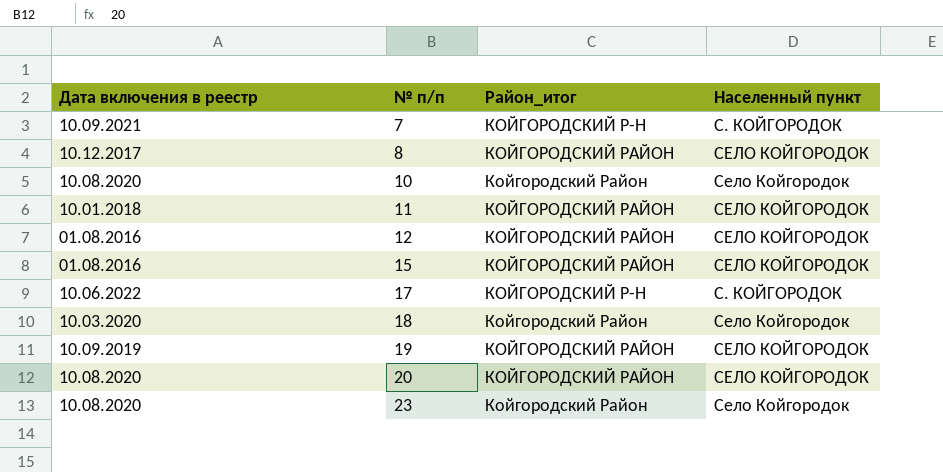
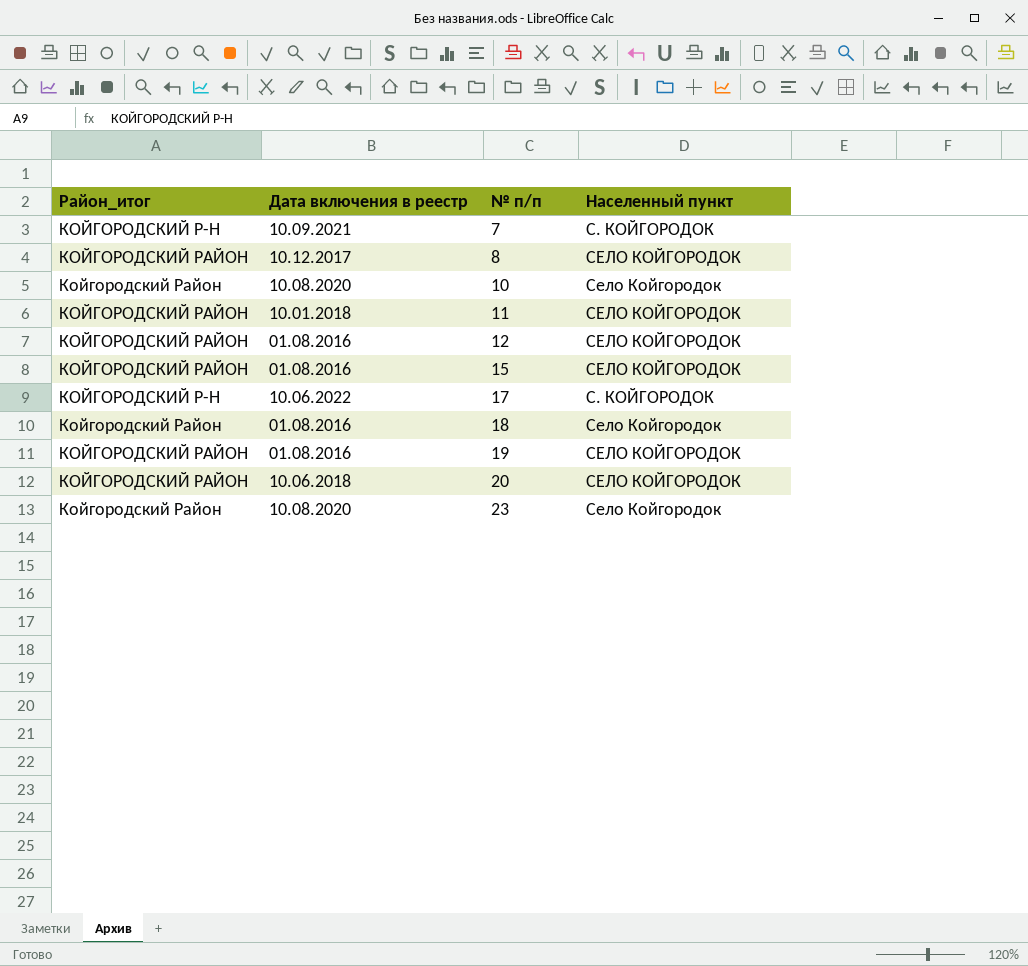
column Район_итог | position: 3 -> 1
18 | Дата включения в реестр: 10.03.2020 -> 01.08.2016
19 | Дата включения в реестр: 10.09.2019 -> 01.08.2016
20 | Дата включения в реестр: 10.08.2020 -> 10.06.2018

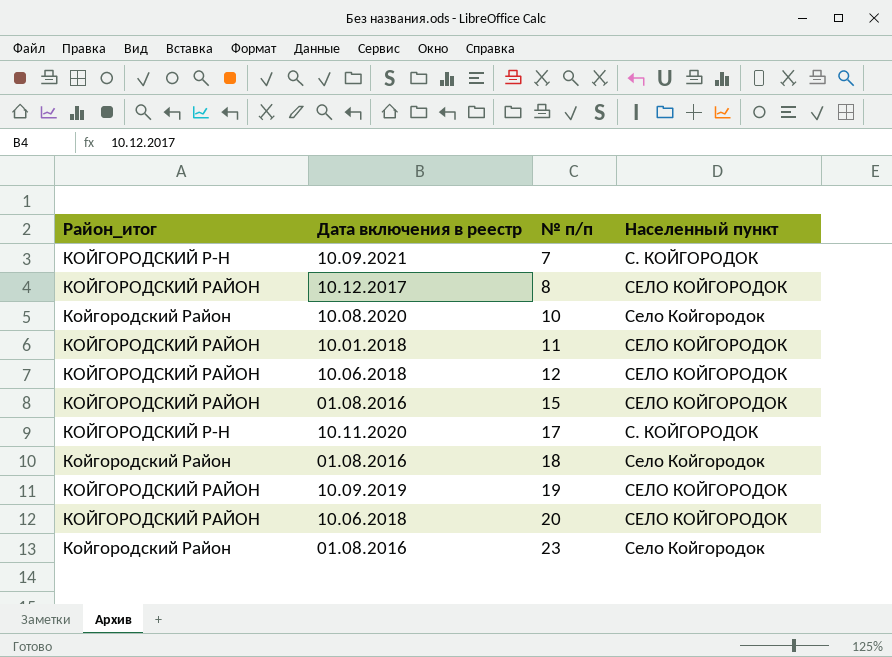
12 | Дата включения в реестр: 01.08.2016 -> 10.06.2018
17 | Дата включения в реестр: 10.06.2022 -> 10.11.2020
19 | Дата включения в реестр: 01.08.2016 -> 10.09.2019
23 | Дата включения в реестр: 10.08.2020 -> 01.08.2016

